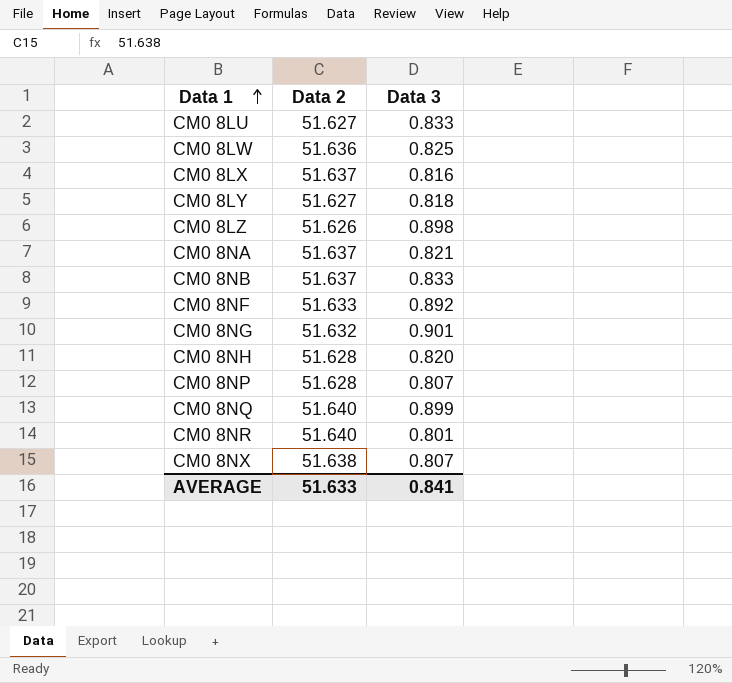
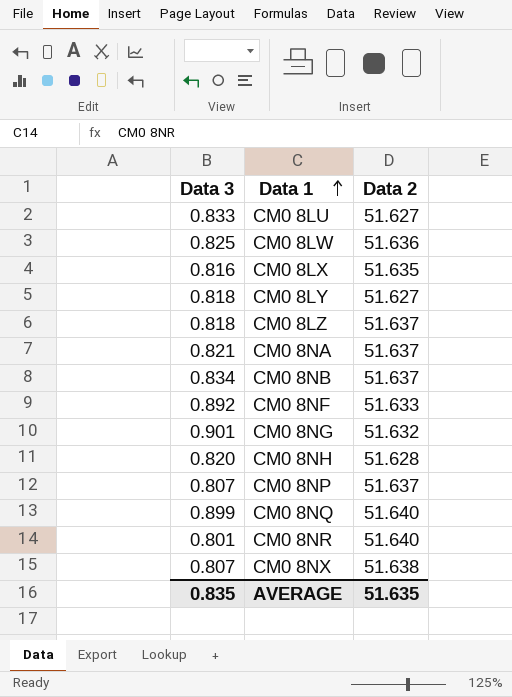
column Data 3 | position: 3 -> 1
CM0 8LX | Data 2: 51.637 -> 51.635
CM0 8LZ | Data 3: 0.898 -> 0.818
CM0 8LZ | Data 2: 51.626 -> 51.637
CM0 8NB | Data 3: 0.833 -> 0.834
CM0 8NP | Data 2: 51.628 -> 51.637
AVERAGE | Data 3: 0.841 -> 0.835
AVERAGE | Data 2: 51.633 -> 51.635

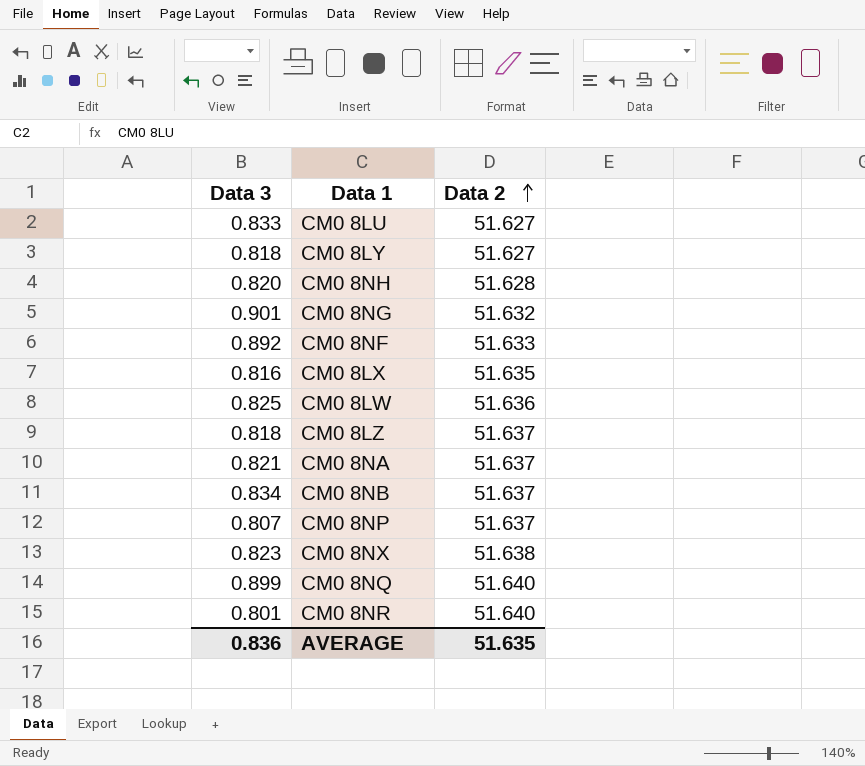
row order: Data 1 ascending -> Data 2 ascending
CM0 8NX | Data 3: 0.807 -> 0.823
AVERAGE | Data 3: 0.835 -> 0.836

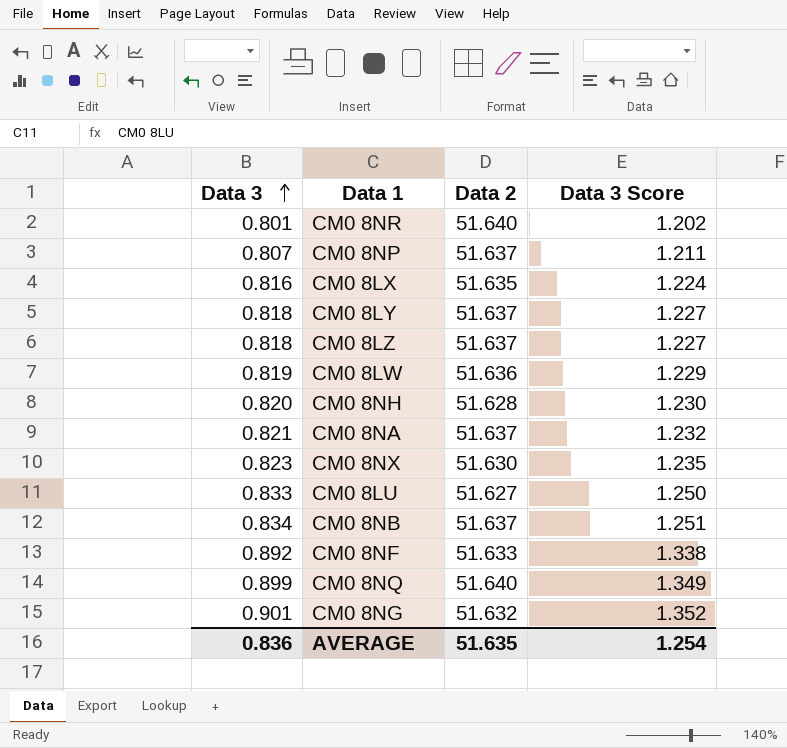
row order: Data 2 ascending -> Data 3 ascending
column Data 3 Score | formula: none -> [Data 3] * 1.5
CM0 8LY | Data 2: 51.627 -> 51.637
CM0 8LW | Data 3: 0.825 -> 0.819
CM0 8NX | Data 2: 51.638 -> 51.630

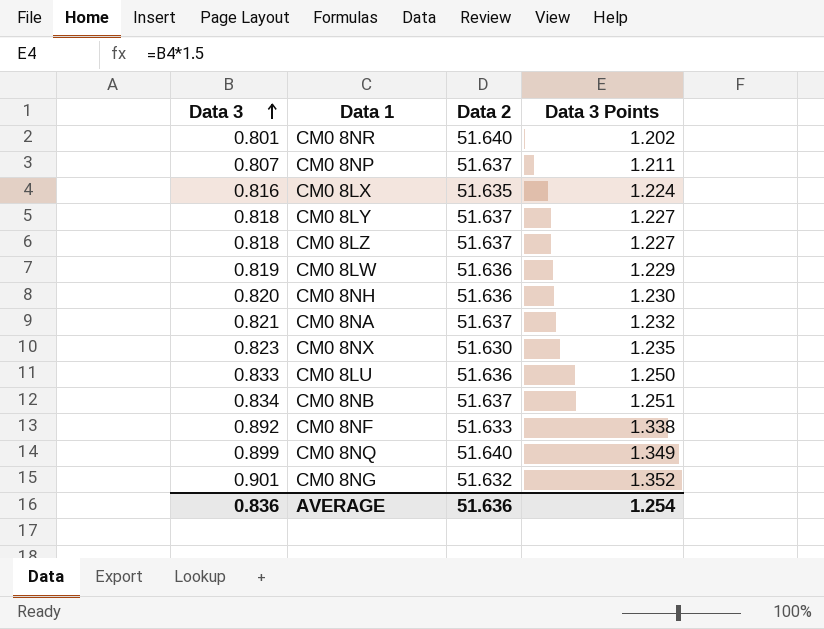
column name: Data 3 Score -> Data 3 Points
CM0 8NH | Data 2: 51.628 -> 51.636
CM0 8LU | Data 2: 51.627 -> 51.636
AVERAGE | Data 2: 51.635 -> 51.636

